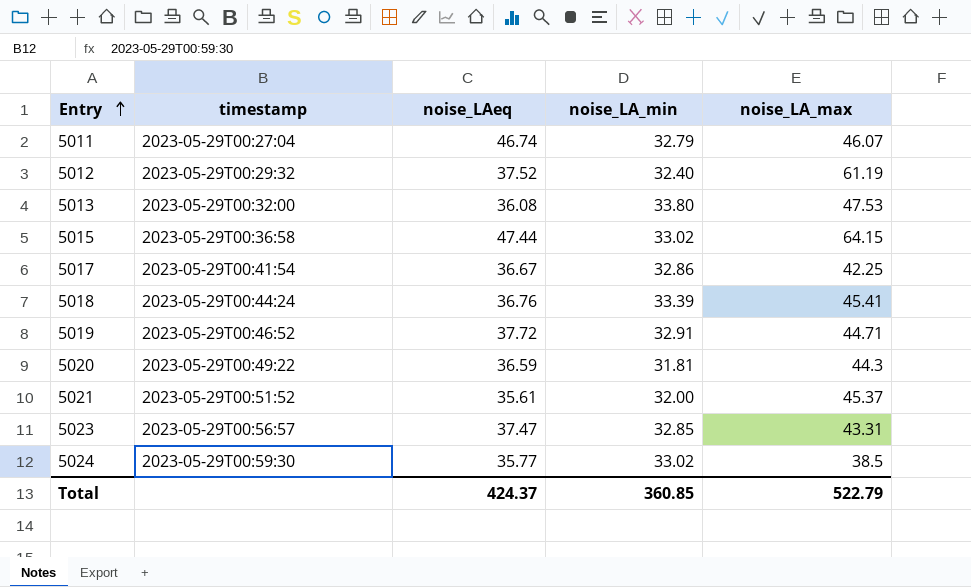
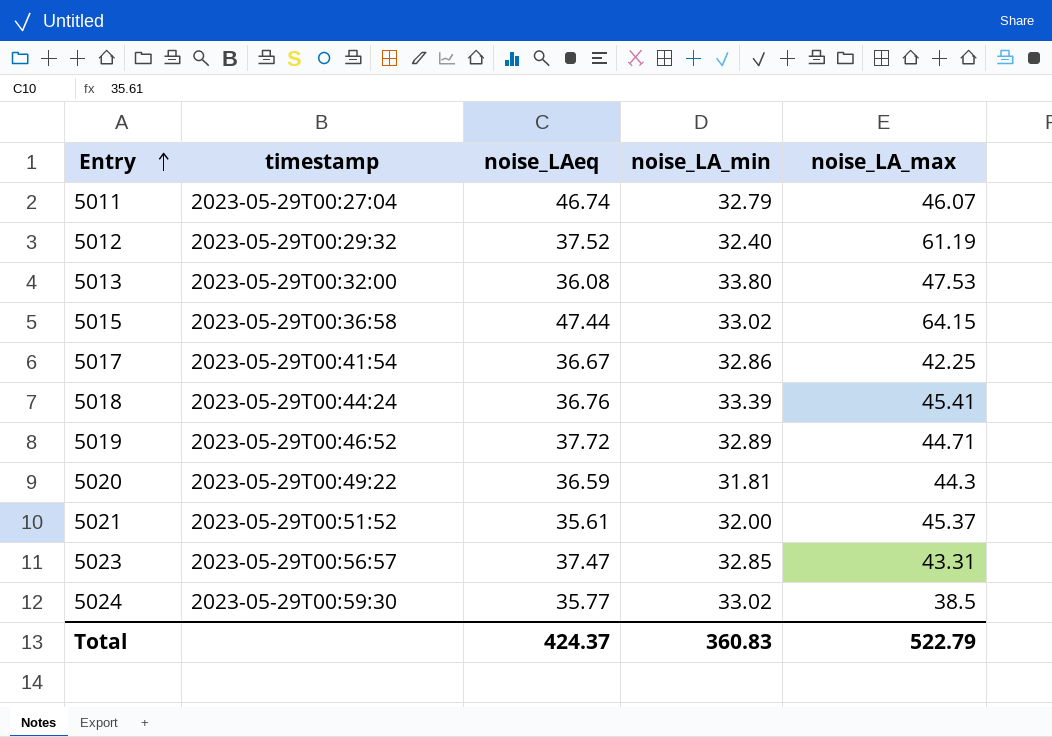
5019 | noise_LA_min: 32.91 -> 32.89
Total | noise_LA_min: 360.85 -> 360.83

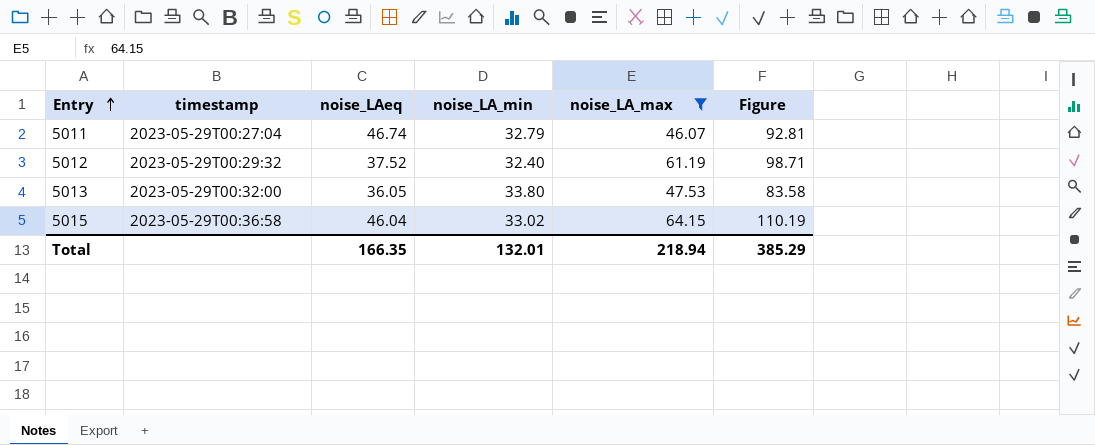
filter: none -> noise_LA_max >= 46.07
column Figure | formula: none -> [noise_LAeq] + [noise_LA_max]
5013 | noise_LAeq: 36.08 -> 36.05
5015 | noise_LAeq: 47.44 -> 46.04
Total | noise_LAeq: 424.37 -> 166.35
Total | noise_LA_min: 360.83 -> 132.01
Total | noise_LA_max: 522.79 -> 218.94

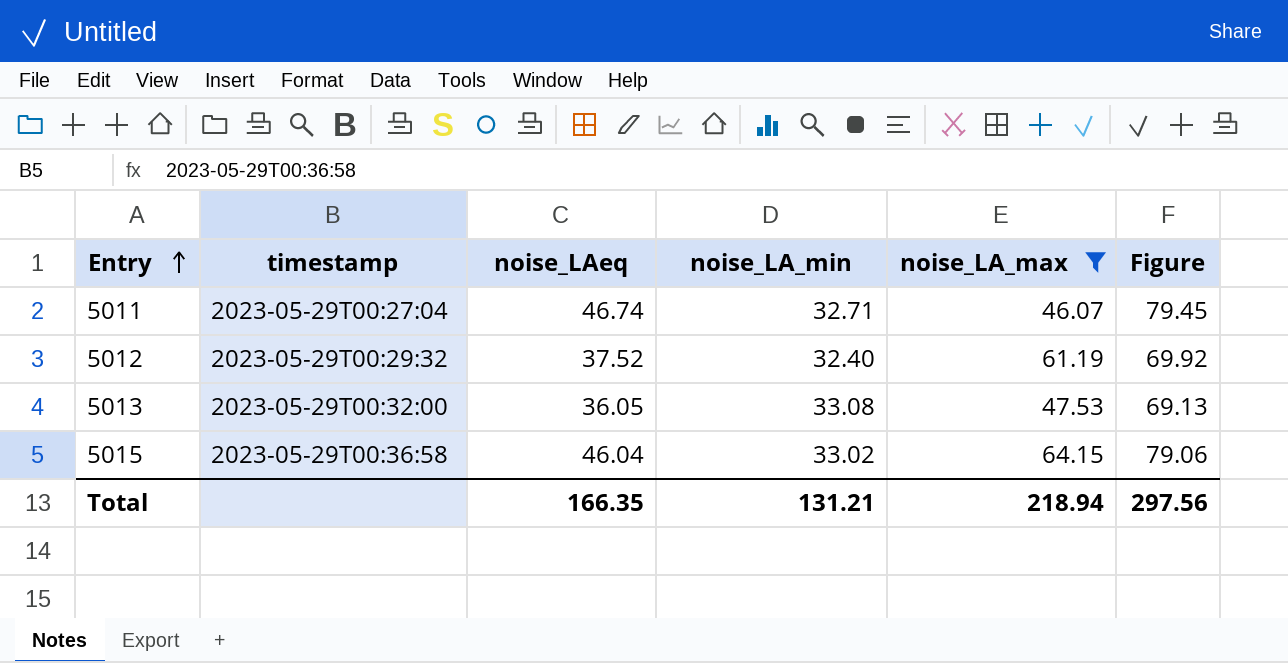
column Figure | formula: [noise_LAeq] + [noise_LA_max] -> [noise_LAeq] + [noise_LA_min]
5011 | noise_LA_min: 32.79 -> 32.71
5013 | noise_LA_min: 33.80 -> 33.08
Total | noise_LA_min: 132.01 -> 131.21
Total | Figure: 385.29 -> 297.56

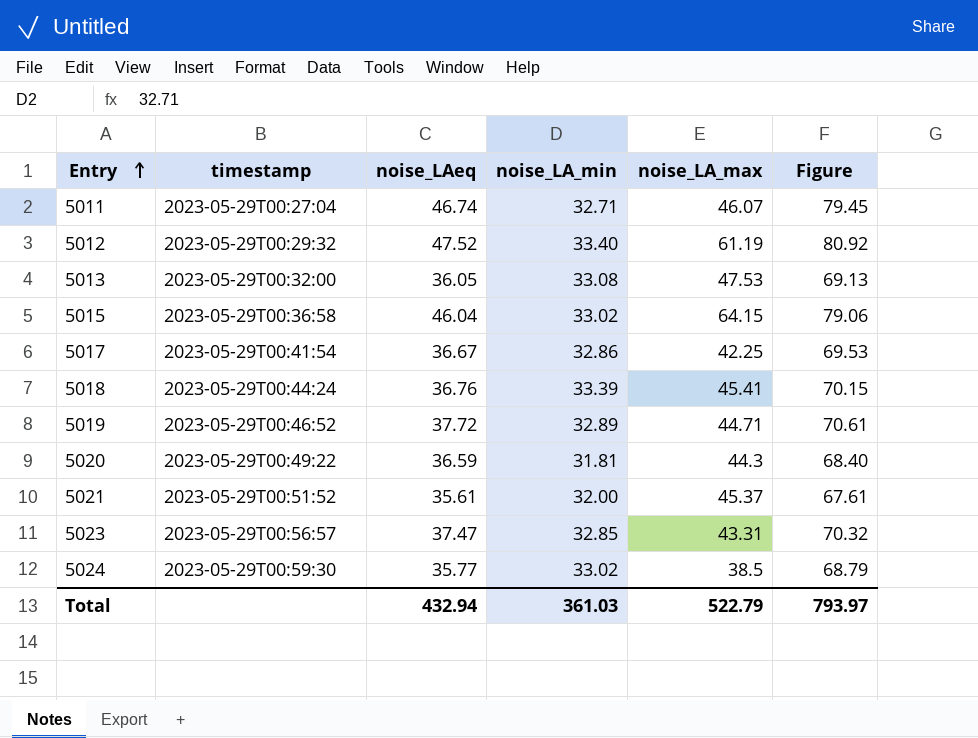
filter: noise_LA_max >= 46.07 -> none
5012 | noise_LAeq: 37.52 -> 47.52
5012 | noise_LA_min: 32.40 -> 33.40
5012 | Figure: 69.92 -> 80.92
Total | noise_LAeq: 166.35 -> 432.94
Total | noise_LA_min: 131.21 -> 361.03
Total | noise_LA_max: 218.94 -> 522.79
Total | Figure: 297.56 -> 793.97

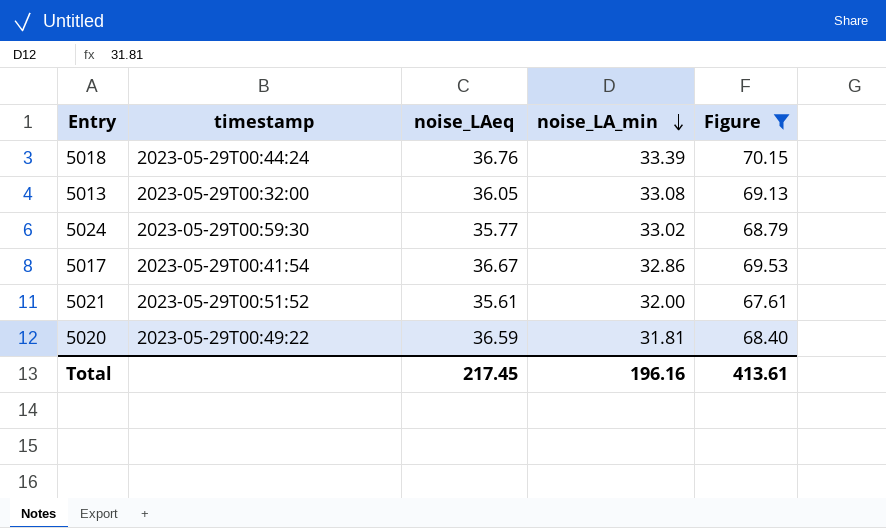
filter: none -> Figure <= 70.15
row order: Entry ascending -> noise_LA_min descending
column noise_LA_max | position: 5 -> none
Total | noise_LAeq: 432.94 -> 217.45
Total | noise_LA_min: 361.03 -> 196.16
Total | Figure: 793.97 -> 413.61

